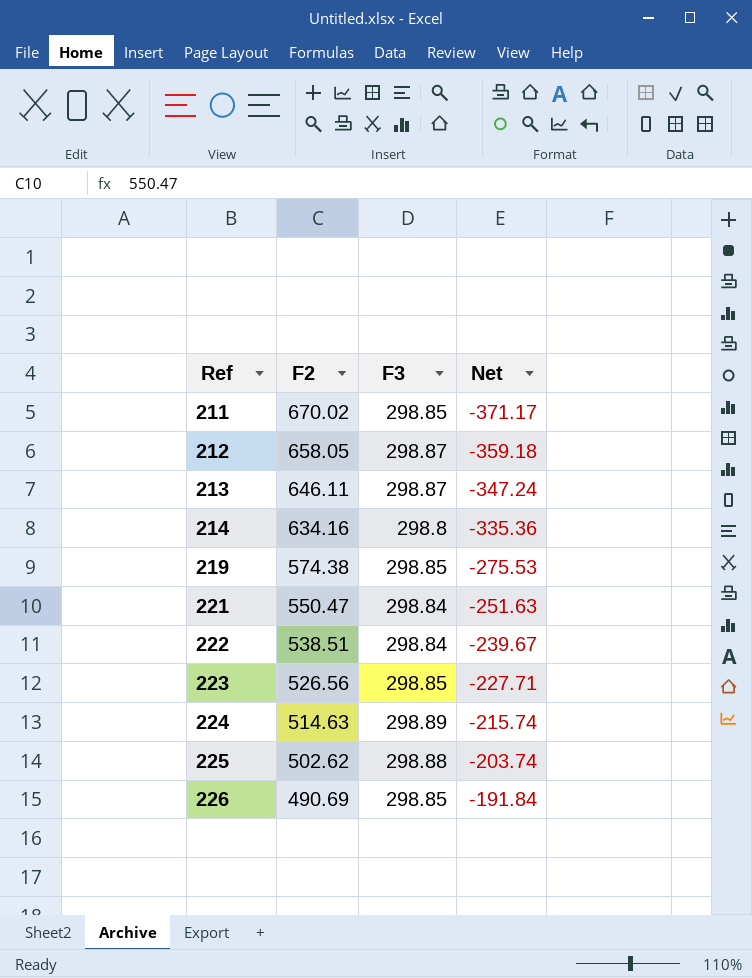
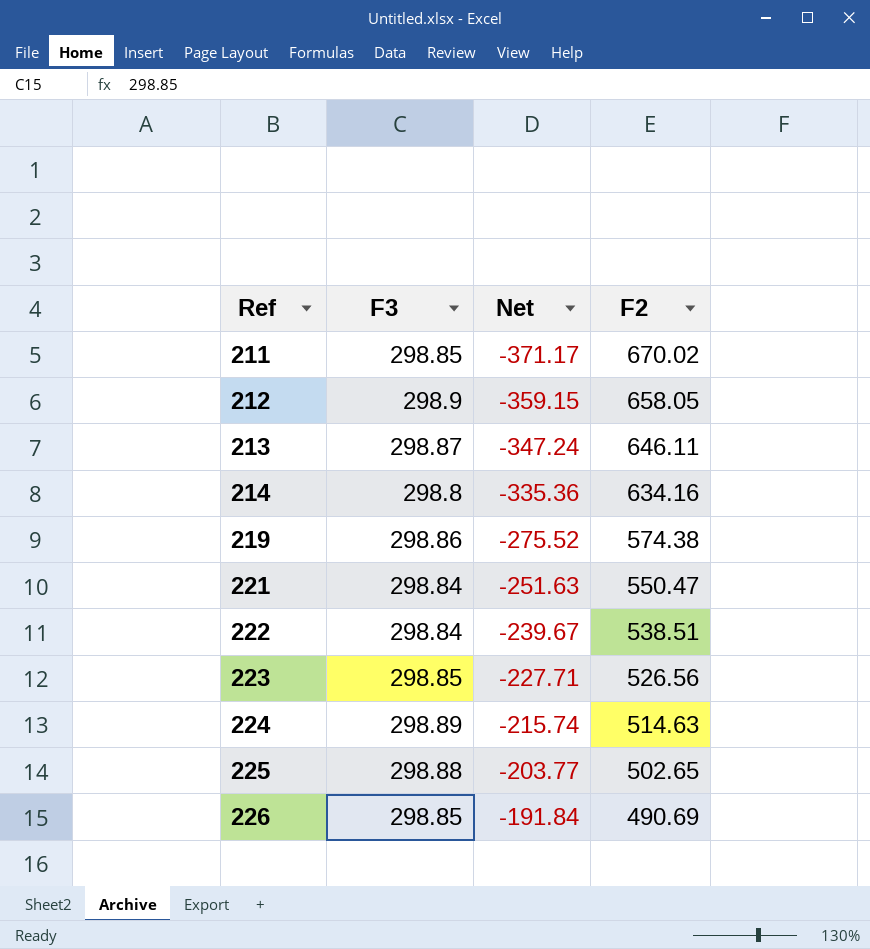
column F2 | position: 2 -> 4
212 | F3: 298.87 -> 298.9
212 | Net: -359.18 -> -359.15
219 | F3: 298.85 -> 298.86
219 | Net: -275.53 -> -275.52
225 | Net: -203.74 -> -203.77
225 | F2: 502.62 -> 502.65

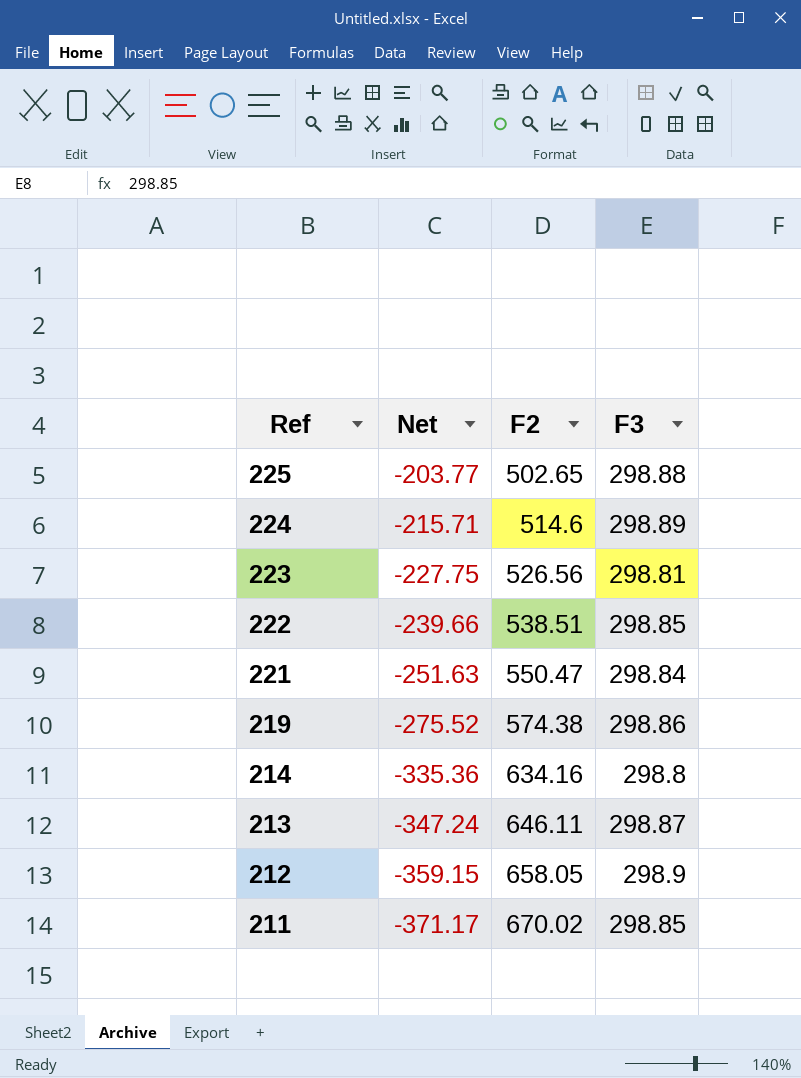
row order: Ref ascending -> Ref descending
column F3 | position: 2 -> 4
row 226: 298.85 | -191.84 | 490.69 -> none
224 | Net: -215.74 -> -215.71
224 | F2: 514.63 -> 514.6
223 | Net: -227.71 -> -227.75
223 | F3: 298.85 -> 298.81
222 | Net: -239.67 -> -239.66
222 | F3: 298.84 -> 298.85

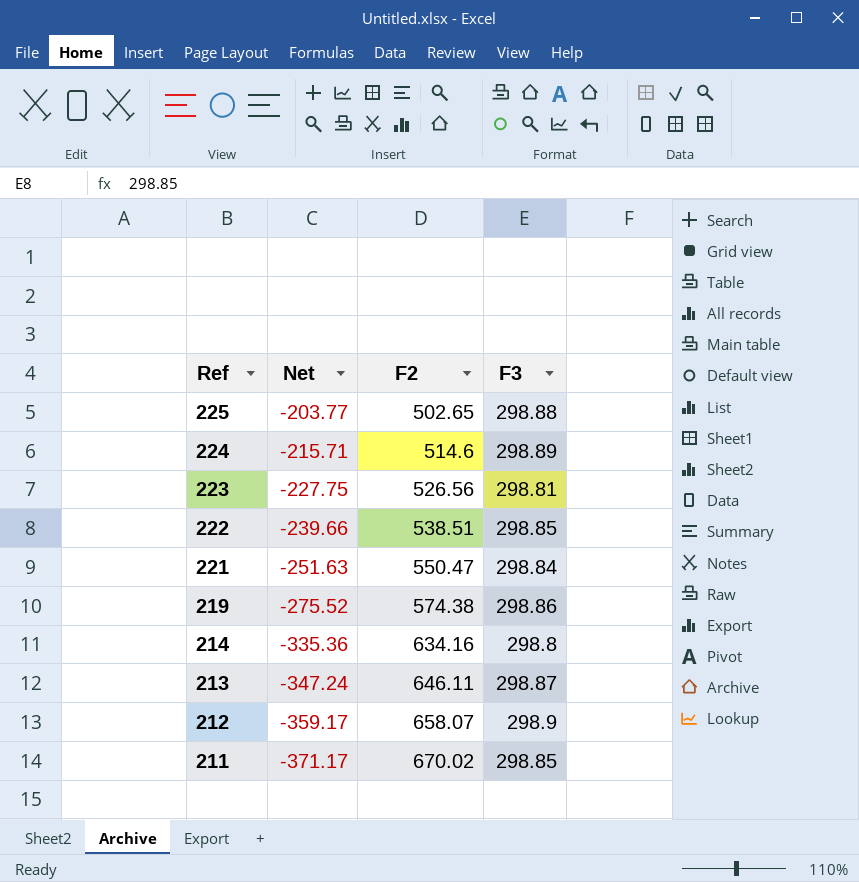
212 | Net: -359.15 -> -359.17
212 | F2: 658.05 -> 658.07

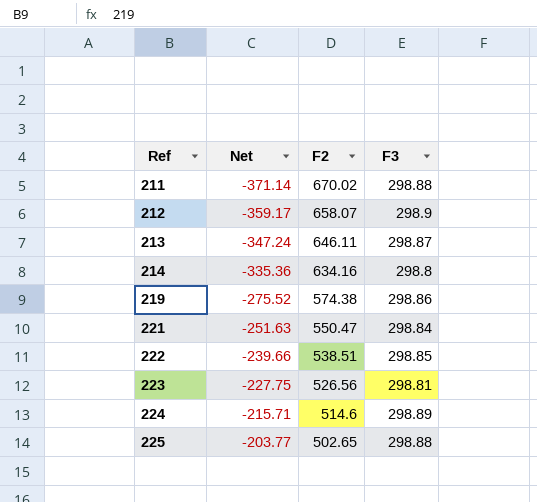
row order: Ref descending -> Ref ascending
211 | Net: -371.17 -> -371.14
211 | F3: 298.85 -> 298.88

